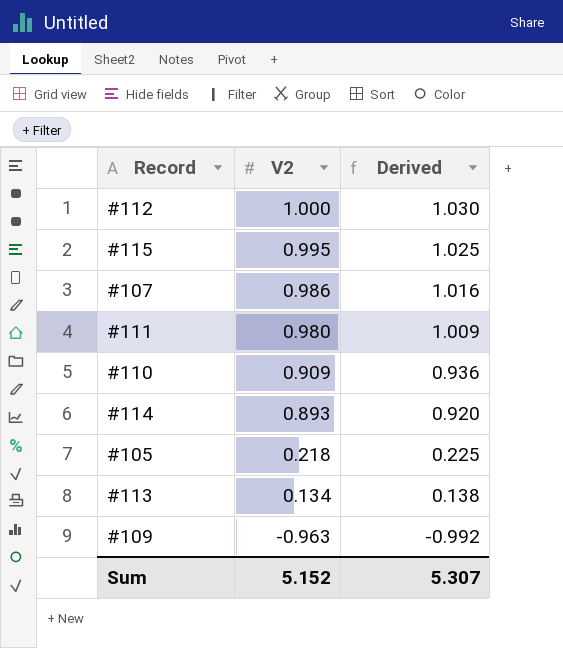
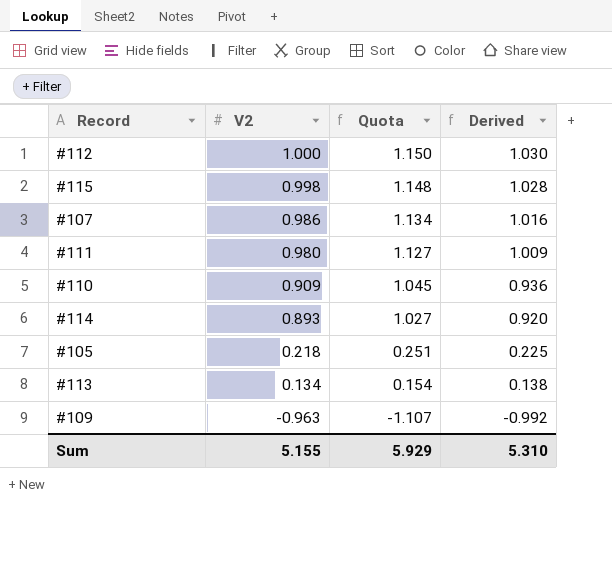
column Quota | formula: none -> [V2] * 1.15
#115 | V2: 0.995 -> 0.998
#115 | Derived: 1.025 -> 1.028
Sum | V2: 5.152 -> 5.155
Sum | Derived: 5.307 -> 5.310

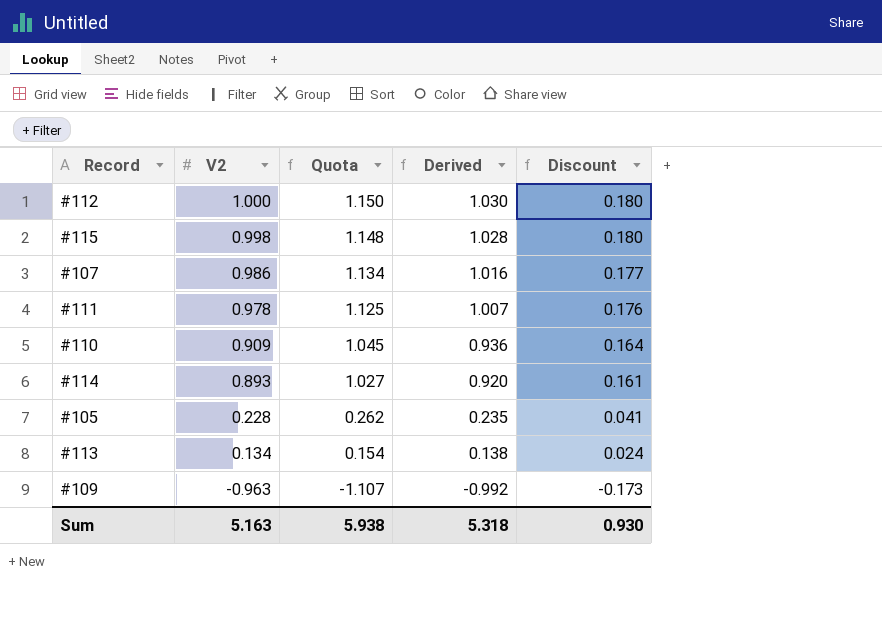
column Discount | formula: none -> [V2] * 0.18
#111 | V2: 0.980 -> 0.978
#111 | Quota: 1.127 -> 1.125
#111 | Derived: 1.009 -> 1.007
#105 | V2: 0.218 -> 0.228
#105 | Quota: 0.251 -> 0.262
#105 | Derived: 0.225 -> 0.235
Sum | V2: 5.155 -> 5.163
Sum | Quota: 5.929 -> 5.938
Sum | Derived: 5.310 -> 5.318

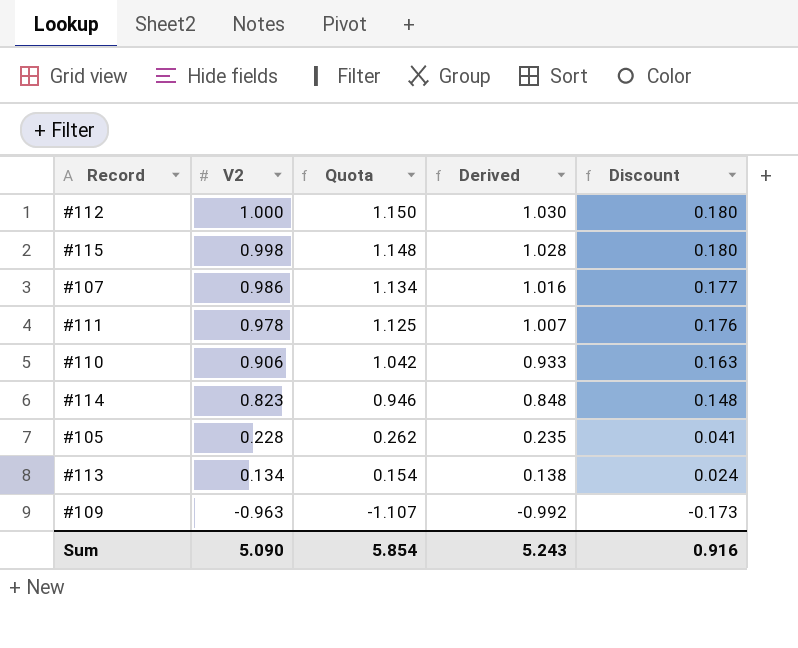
#110 | V2: 0.909 -> 0.906
#110 | Quota: 1.045 -> 1.042
#110 | Derived: 0.936 -> 0.933
#110 | Discount: 0.164 -> 0.163
#114 | V2: 0.893 -> 0.823
#114 | Quota: 1.027 -> 0.946
#114 | Derived: 0.920 -> 0.848
#114 | Discount: 0.161 -> 0.148
Sum | V2: 5.163 -> 5.090
Sum | Quota: 5.938 -> 5.854
Sum | Derived: 5.318 -> 5.243
Sum | Discount: 0.930 -> 0.916

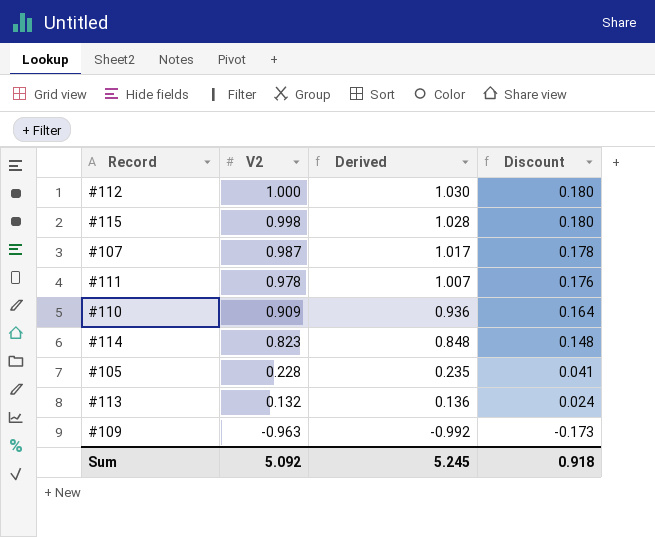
column Quota | formula: [V2] * 1.15 -> none
#107 | V2: 0.986 -> 0.987
#107 | Derived: 1.016 -> 1.017
#107 | Discount: 0.177 -> 0.178
#110 | V2: 0.906 -> 0.909
#110 | Derived: 0.933 -> 0.936
#110 | Discount: 0.163 -> 0.164
#113 | V2: 0.134 -> 0.132
#113 | Derived: 0.138 -> 0.136
Sum | V2: 5.090 -> 5.092
Sum | Derived: 5.243 -> 5.245
Sum | Discount: 0.916 -> 0.918

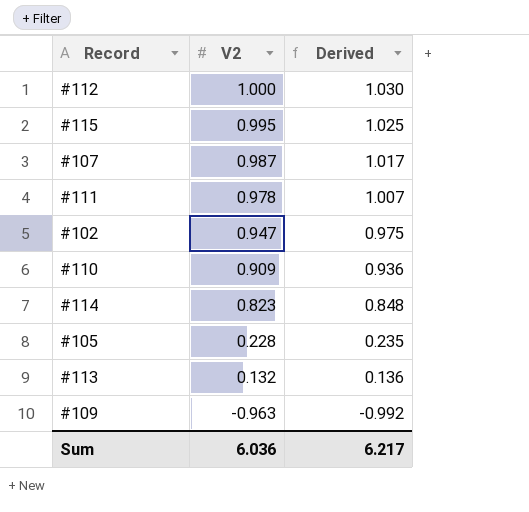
column Discount | formula: [V2] * 0.18 -> none
#115 | V2: 0.998 -> 0.995
#115 | Derived: 1.028 -> 1.025
row #102: none -> 0.947 | 0.975
Sum | V2: 5.092 -> 6.036
Sum | Derived: 5.245 -> 6.217

